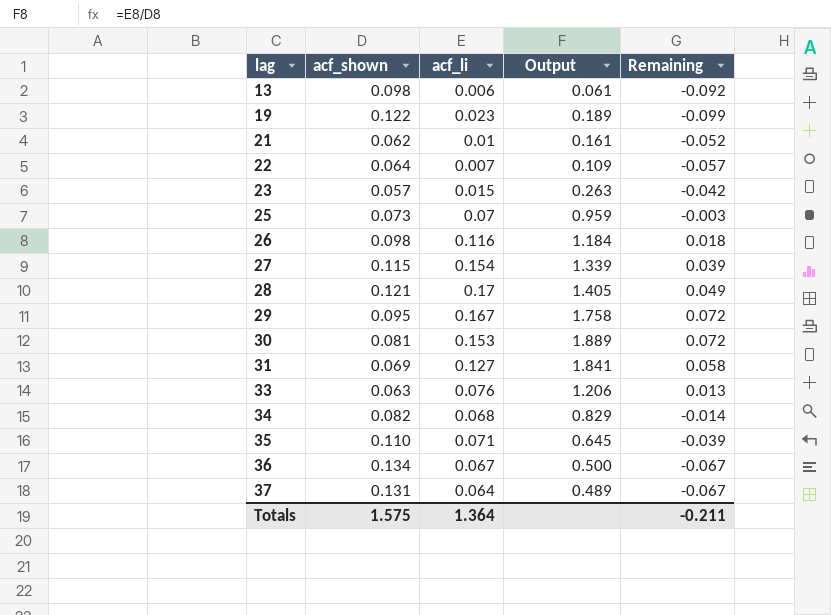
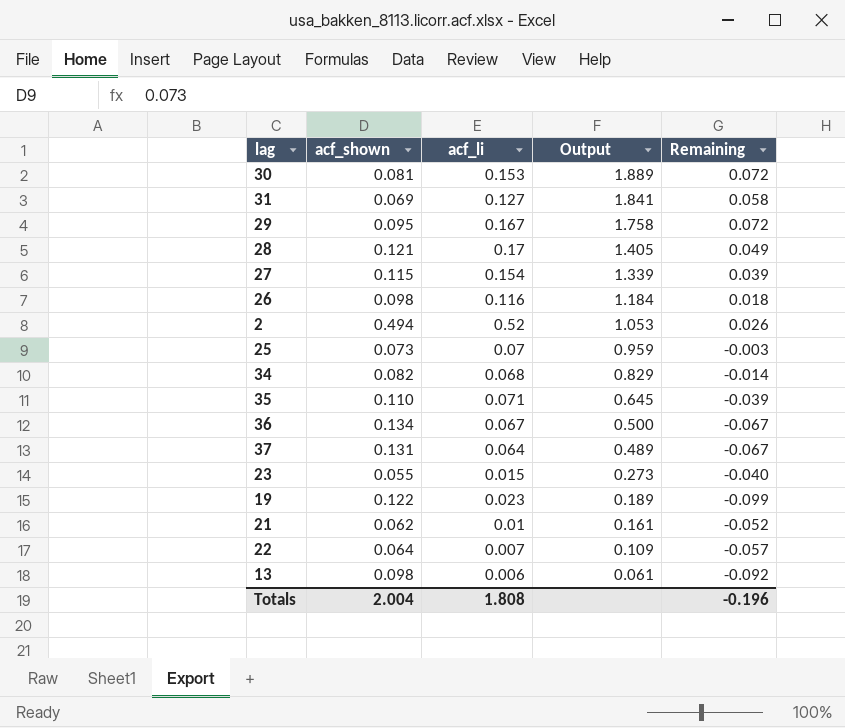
row order: lag ascending -> Output descending
row 33: 0.063 | 0.076 | 1.206 | 0.013 -> none
row 2: none -> 0.494 | 0.52 | 1.053 | 0.026
23 | acf_shown: 0.057 -> 0.055
23 | Output: 0.263 -> 0.273
23 | Remaining: -0.042 -> -0.040
Totals | acf_shown: 1.575 -> 2.004
Totals | acf_li: 1.364 -> 1.808
Totals | Remaining: -0.211 -> -0.196

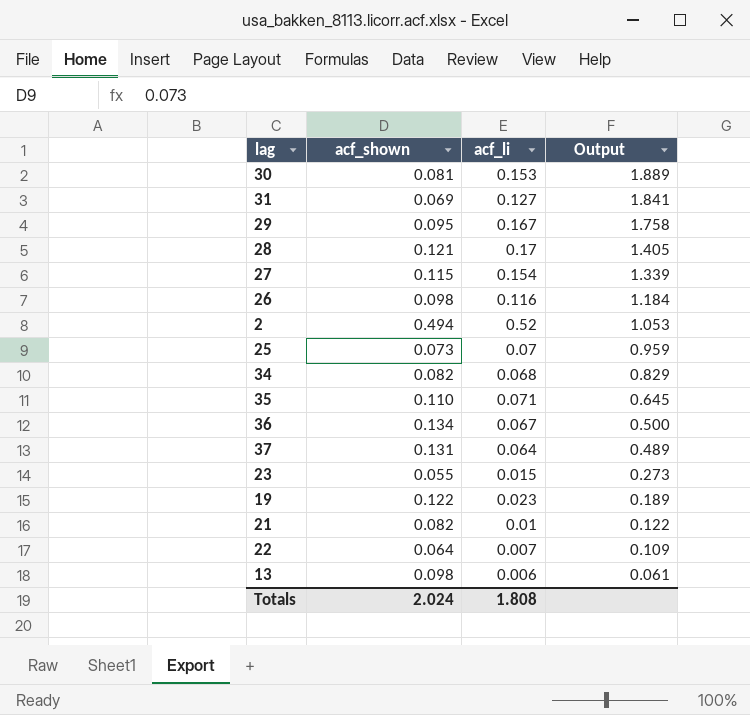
column Remaining | formula: [acf_li] - [acf_shown] -> none
21 | acf_shown: 0.062 -> 0.082
21 | Output: 0.161 -> 0.122
Totals | acf_shown: 2.004 -> 2.024

